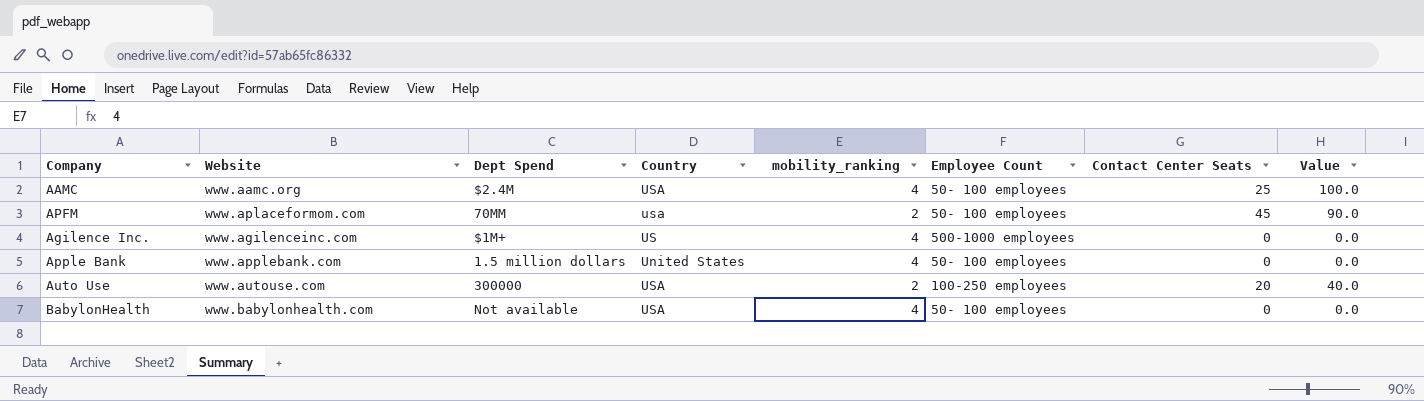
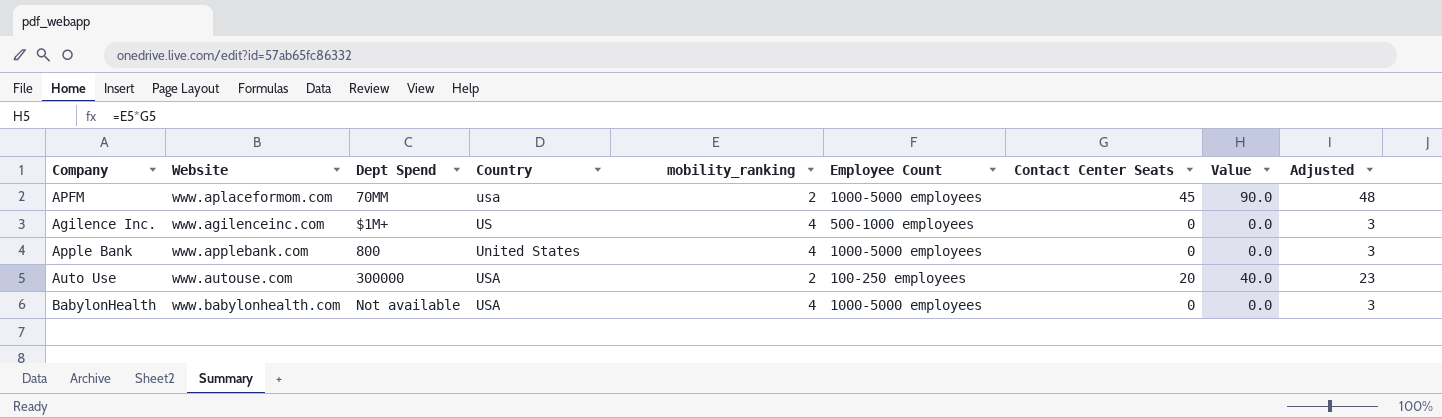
column Adjusted | formula: none -> [Contact Center Seats] + 3
row AAMC: www.aamc.org | $2.4M | USA | 4 | 50- 100 employees | 25 | 100.0 -> none
APFM | Employee Count: 50- 100 employees -> 1000-5000 employees
Apple Bank | Dept Spend: 1.5 million dollars -> 800
Apple Bank | Employee Count: 50- 100 employees -> 1000-5000 employees
BabylonHealth | Employee Count: 50- 100 employees -> 1000-5000 employees

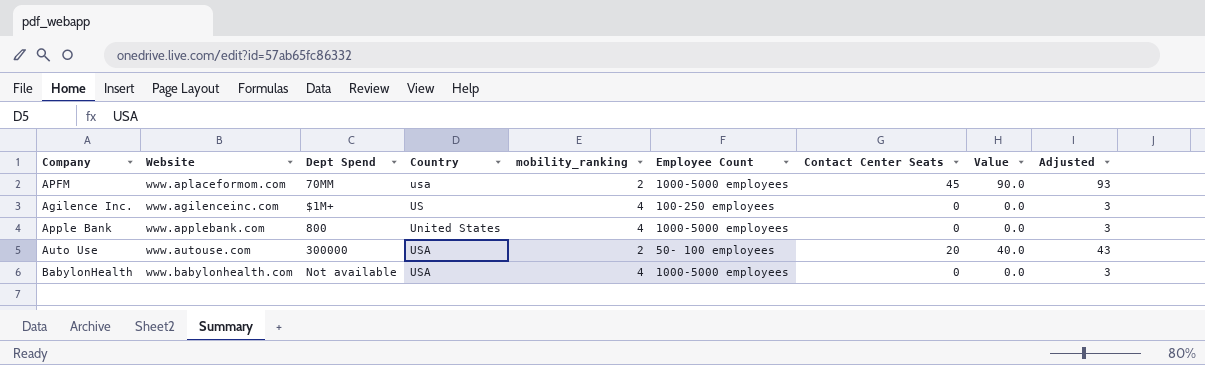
column Adjusted | formula: [Contact Center Seats] + 3 -> [Value] + 3
Agilence Inc. | Employee Count: 500-1000 employees -> 100-250 employees
Auto Use | Employee Count: 100-250 employees -> 50- 100 employees

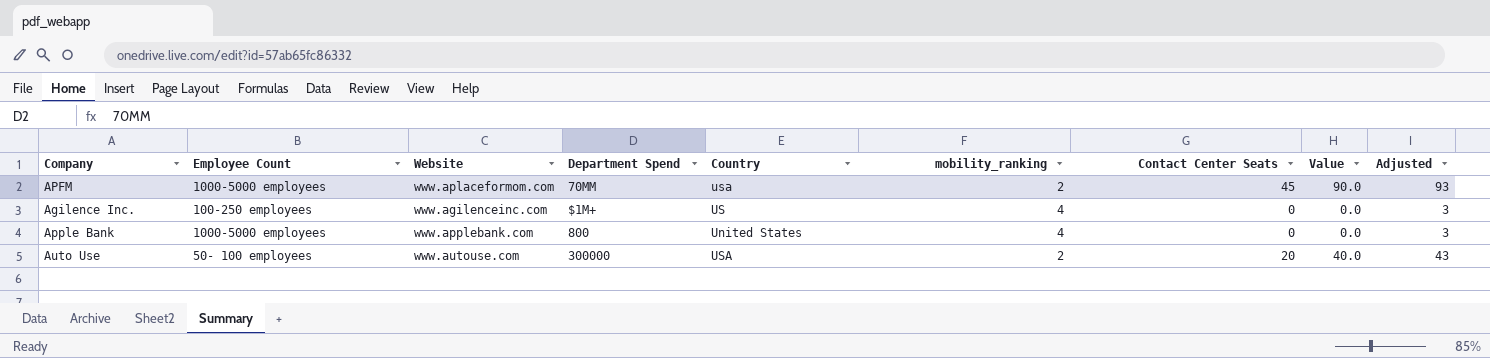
column Employee Count | position: 6 -> 2
column name: Dept Spend -> Department Spend
row BabylonHealth: www.babylonhealth.com | Not available | USA | 4 | 1000-5000 employees | 0 | 0.0 | 3 -> none

